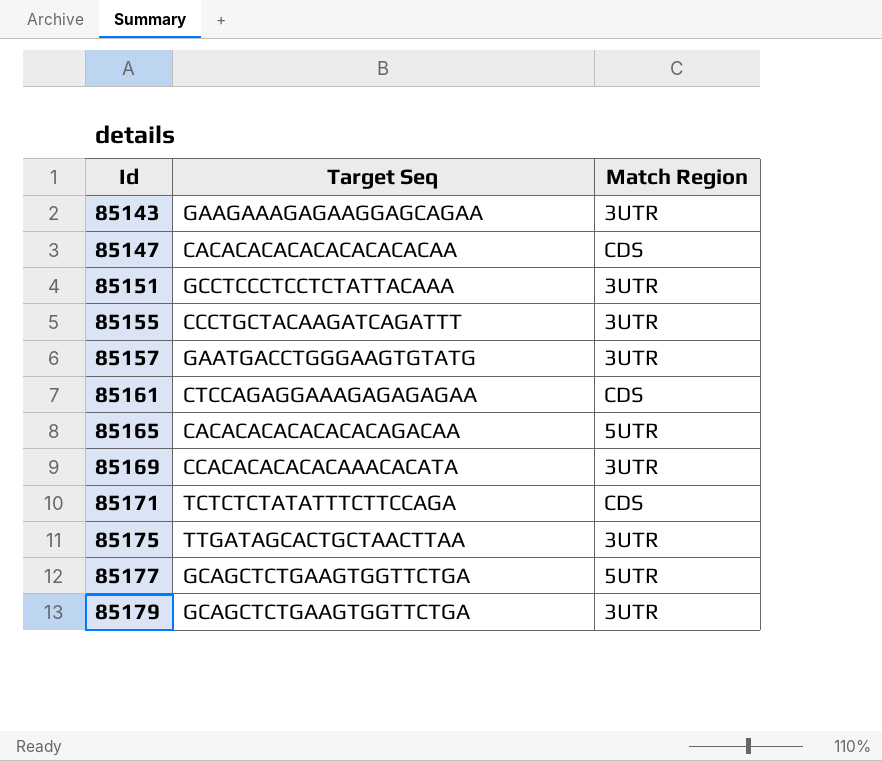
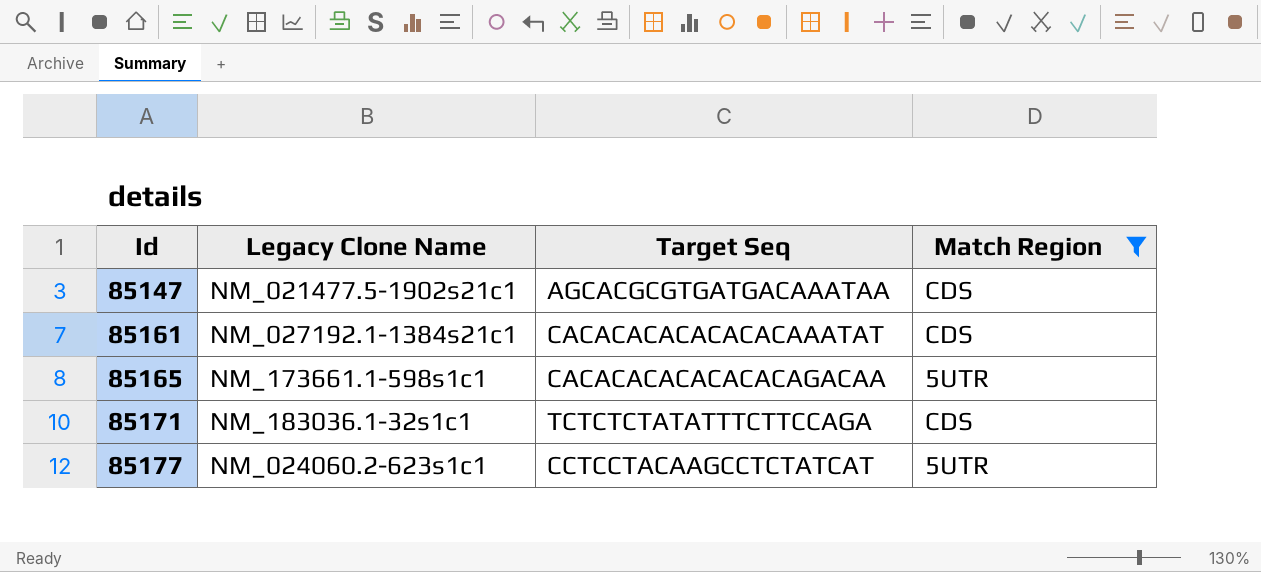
filter: none -> Match Region != 3UTR
column Legacy Clone Name | position: none -> 2
85147 | Target Seq: CACACACACACACACACACAA -> AGCACGCGTGATGACAAATAA
85161 | Target Seq: CTCCAGAGGAAAGAGAGAGAA -> CACACACACACACACAAATAT
85177 | Target Seq: GCAGCTCTGAAGTGGTTCTGA -> CCTCCTACAAGCCTCTATCAT

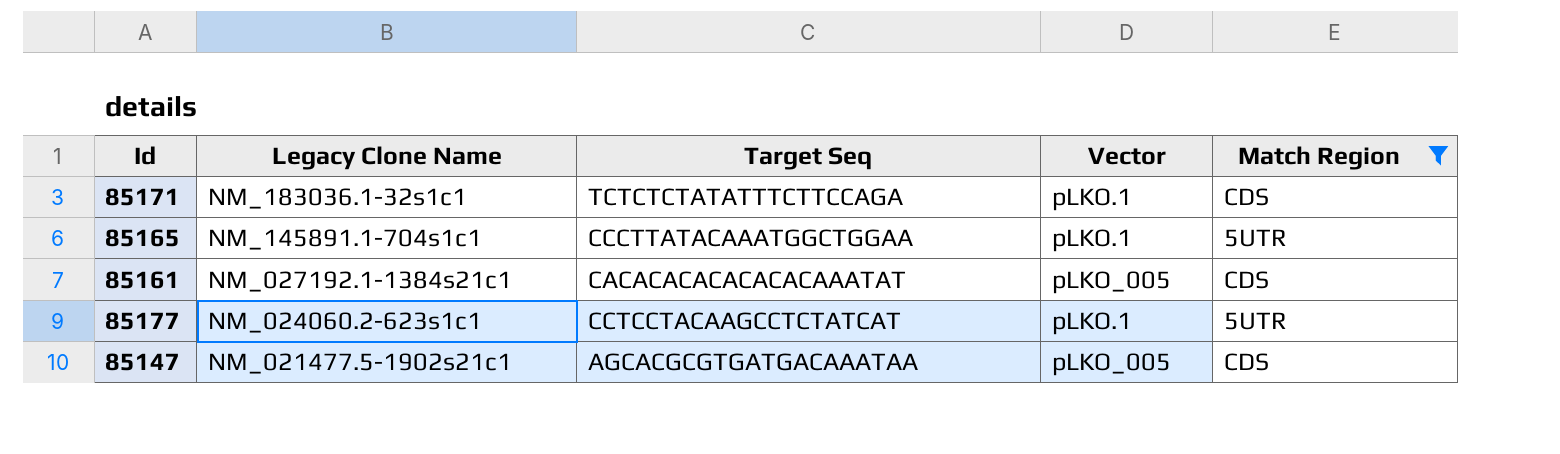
row order: Id ascending -> Legacy Clone Name descending
column Vector | position: none -> 4
85165 | Legacy Clone Name: NM_173661.1-598s1c1 -> NM_145891.1-704s1c1
85165 | Target Seq: CACACACACACACACAGACAA -> CCCTTATACAAATGGCTGGAA

